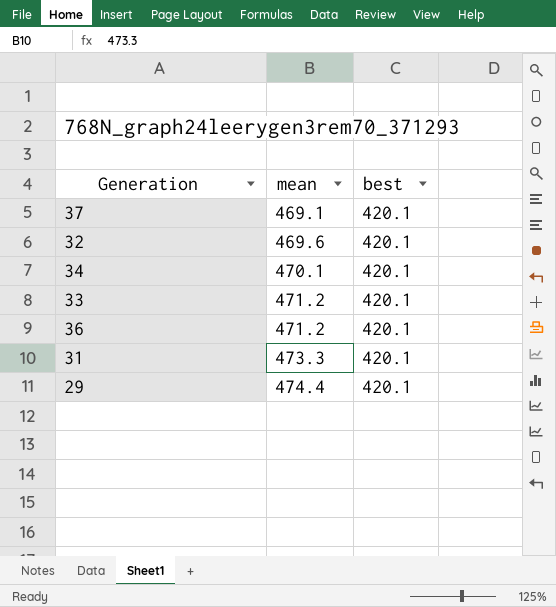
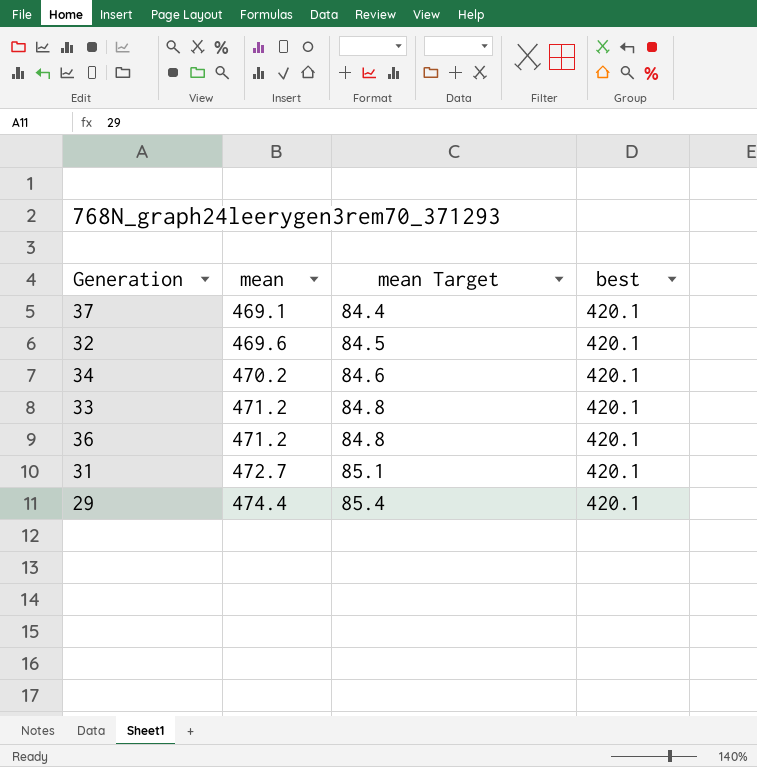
column mean Target | formula: none -> [mean] * 0.18
34 | mean: 470.1 -> 470.2
31 | mean: 473.3 -> 472.7

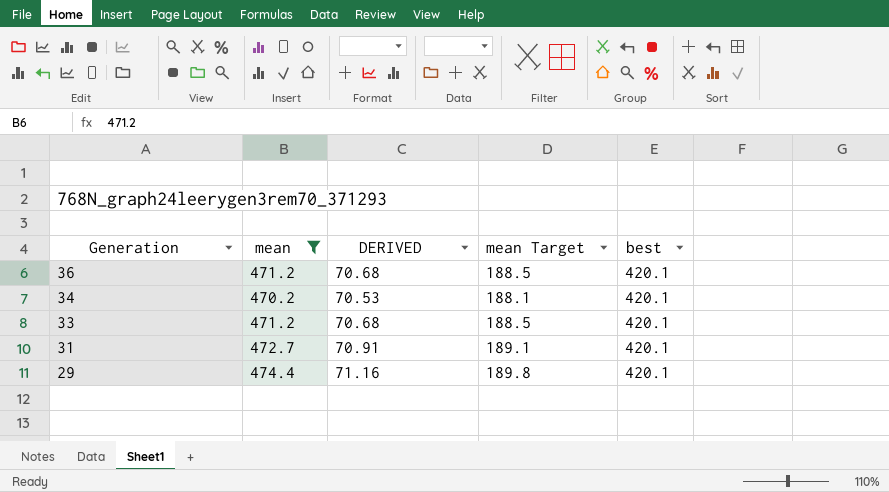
filter: none -> mean >= 470.2
row order: mean ascending -> Generation descending
column DERIVED | formula: none -> [mean] * 0.15
column mean Target | formula: [mean] * 0.18 -> [mean] * 0.4

